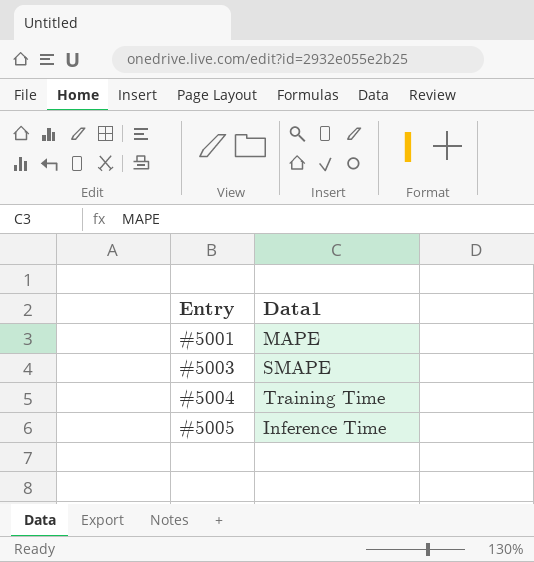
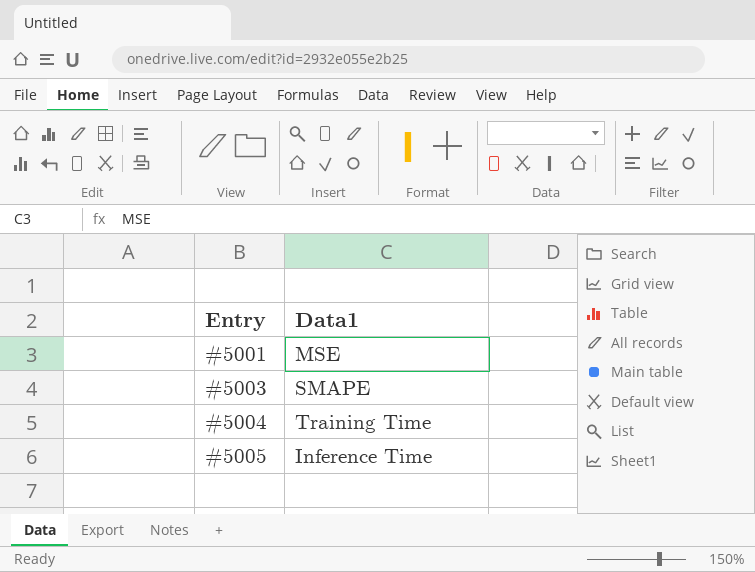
#5001 | Data1: MAPE -> MSE

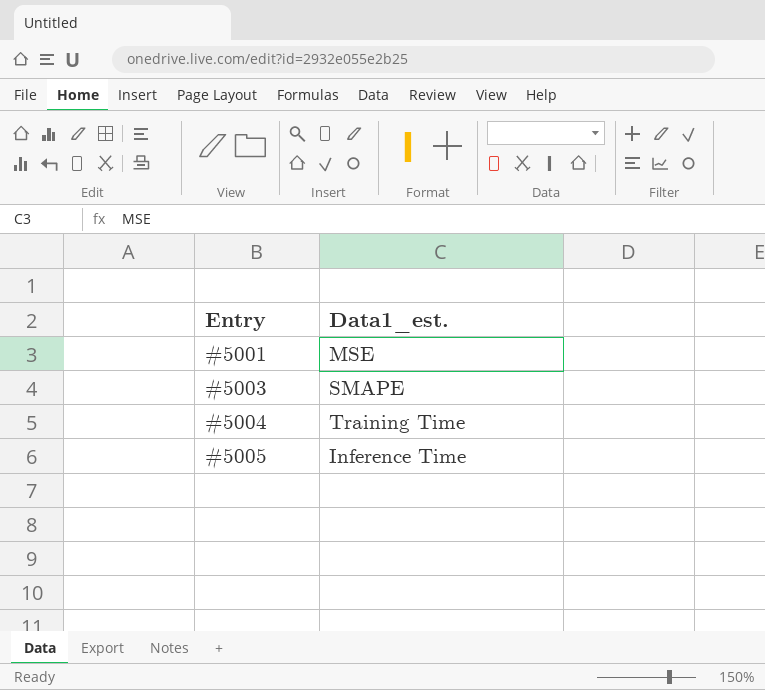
column name: Data1 -> Data1_est.

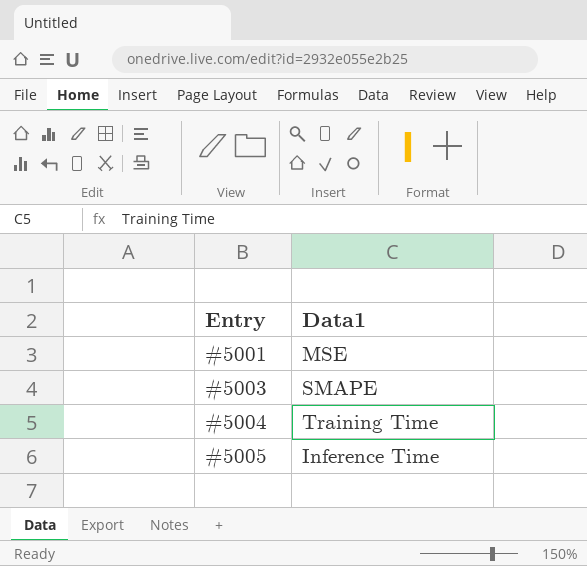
column name: Data1_est. -> Data1

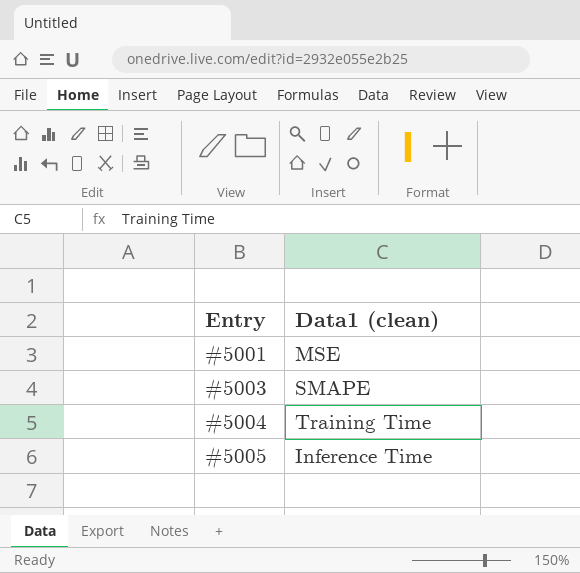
column name: Data1 -> Data1 (clean)

